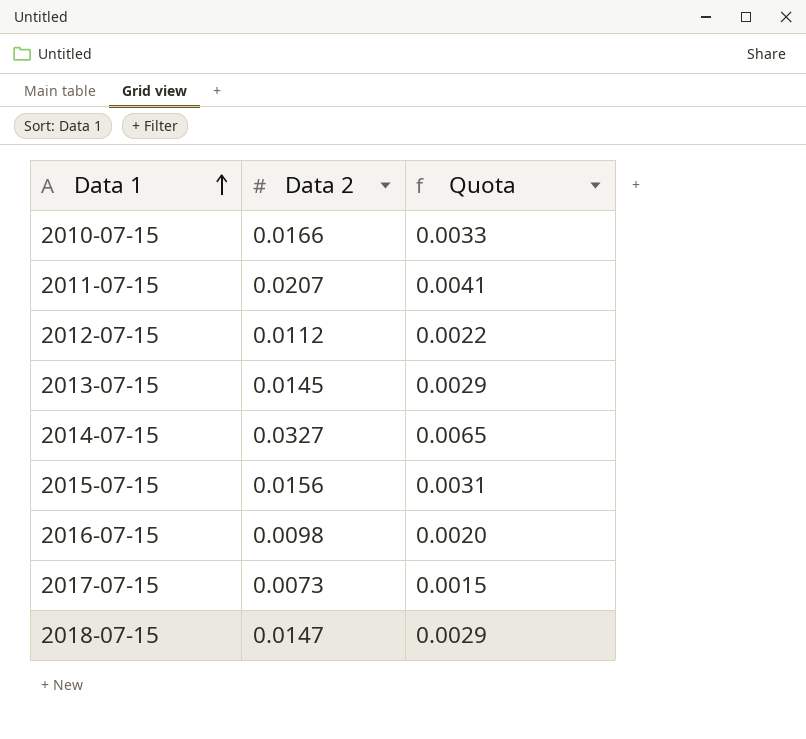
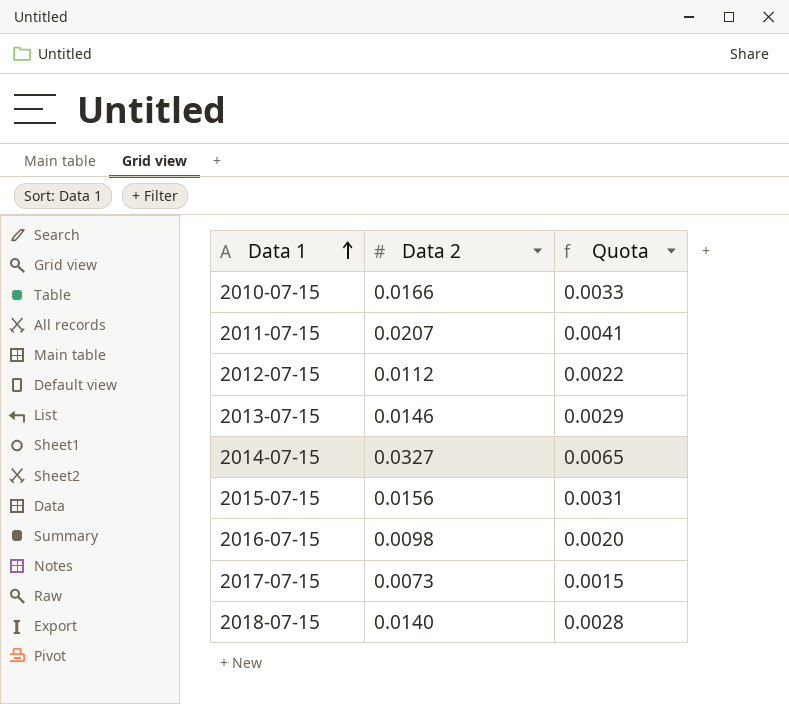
2013-07-15 | Data 2: 0.0145 -> 0.0146
2018-07-15 | Data 2: 0.0147 -> 0.0140
2018-07-15 | Quota: 0.0029 -> 0.0028

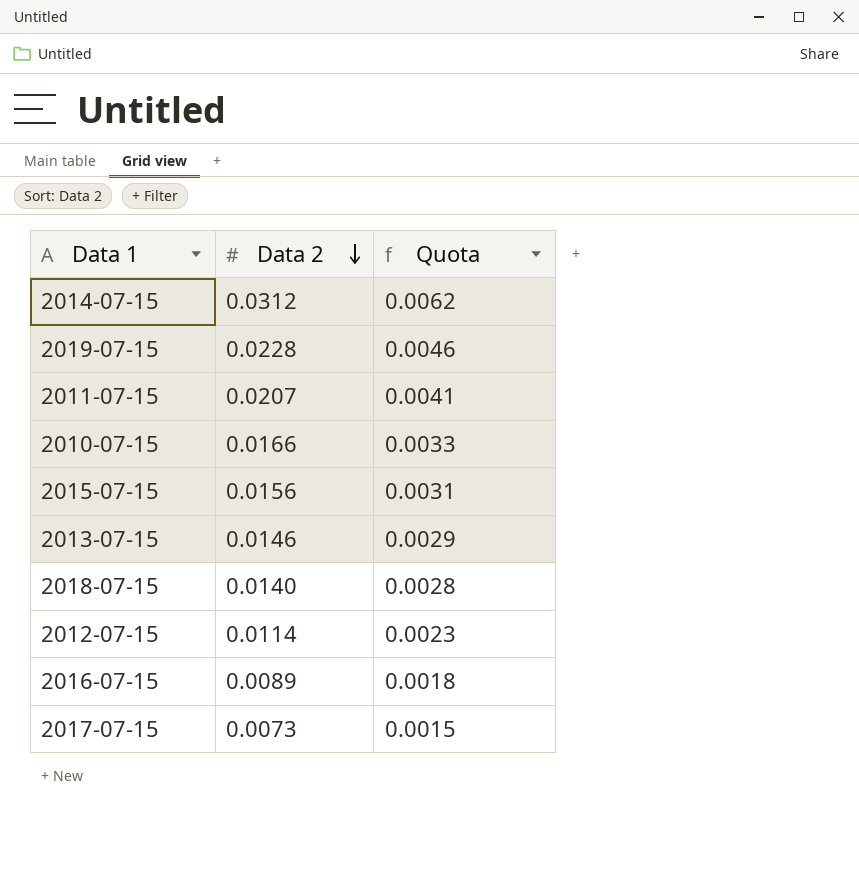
row order: Data 1 ascending -> Data 2 descending
2014-07-15 | Data 2: 0.0327 -> 0.0312
2014-07-15 | Quota: 0.0065 -> 0.0062
row 2019-07-15: none -> 0.0228 | 0.0046
2012-07-15 | Data 2: 0.0112 -> 0.0114
2012-07-15 | Quota: 0.0022 -> 0.0023
2016-07-15 | Data 2: 0.0098 -> 0.0089
2016-07-15 | Quota: 0.0020 -> 0.0018

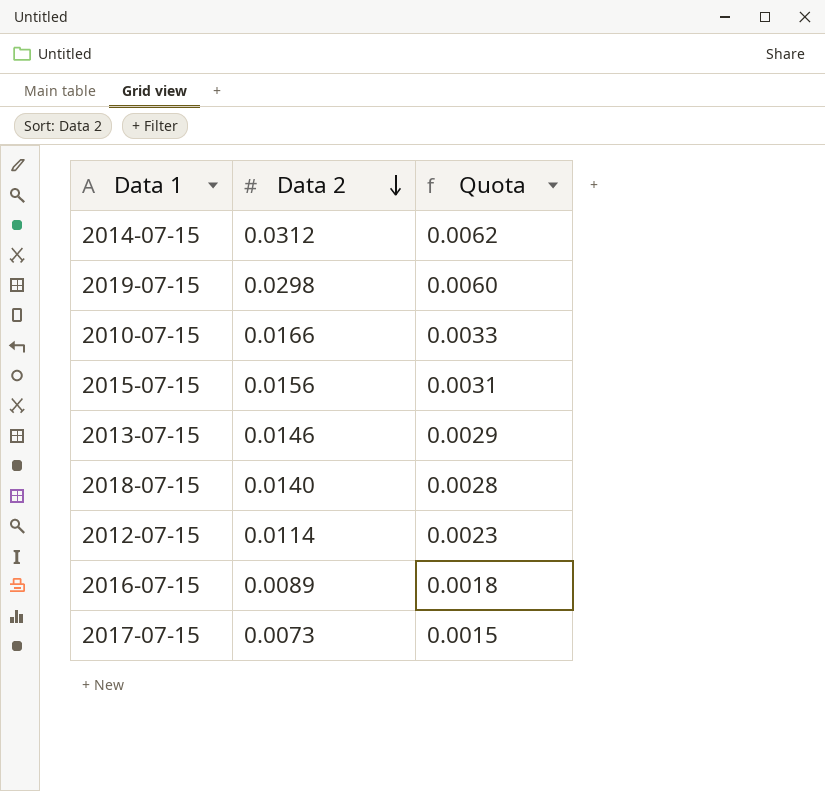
row 2011-07-15: 0.0207 | 0.0041 -> none
2019-07-15 | Data 2: 0.0228 -> 0.0298
2019-07-15 | Quota: 0.0046 -> 0.0060

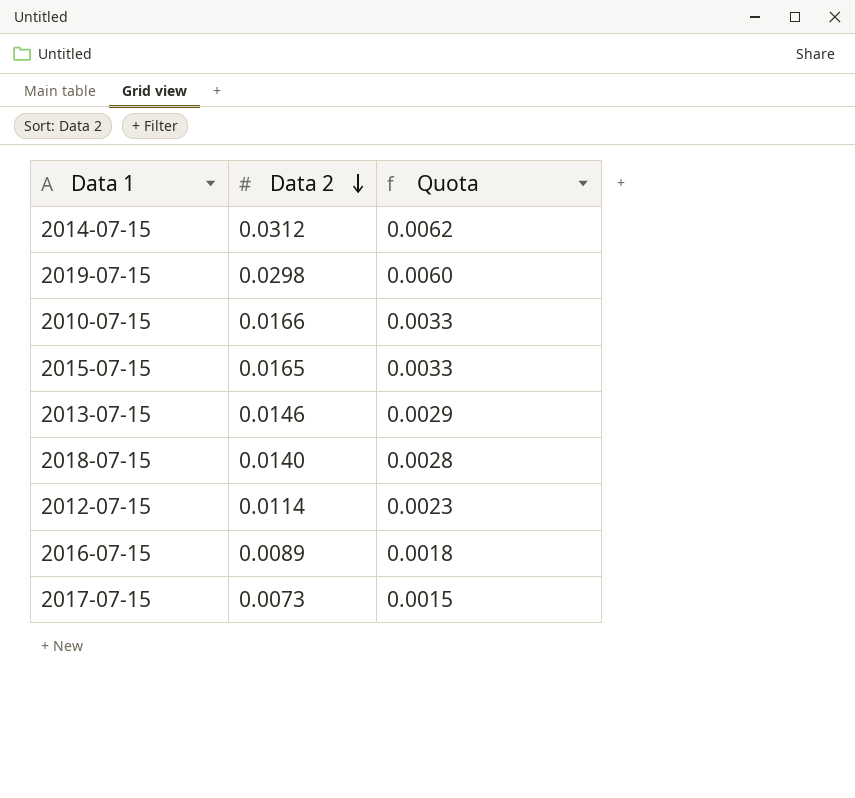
2015-07-15 | Data 2: 0.0156 -> 0.0165
2015-07-15 | Quota: 0.0031 -> 0.0033

